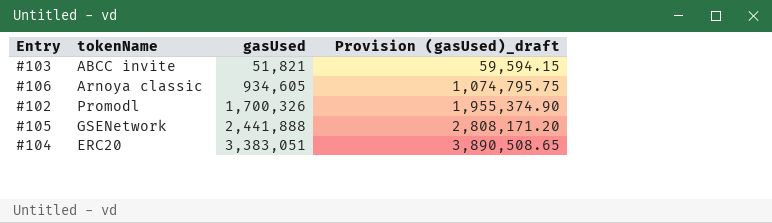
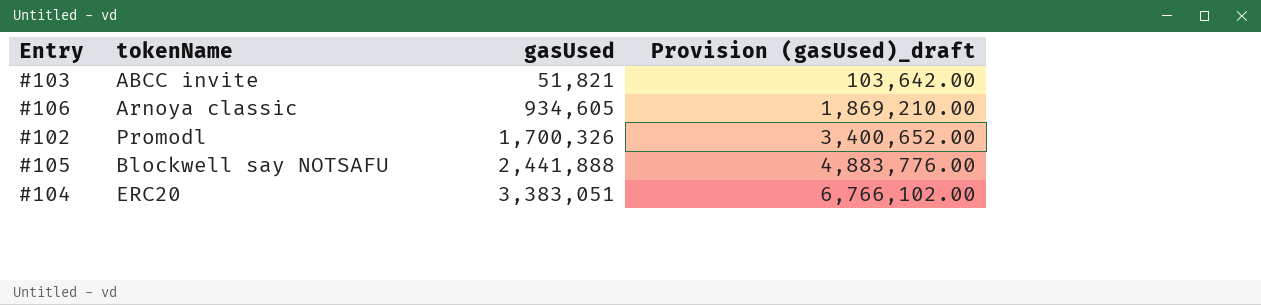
column Provision (gasUsed)_draft | formula: [gasUsed] * 1.15 -> [gasUsed] * 2
#105 | tokenName: GSENetwork -> Blockwell say NOTSAFU

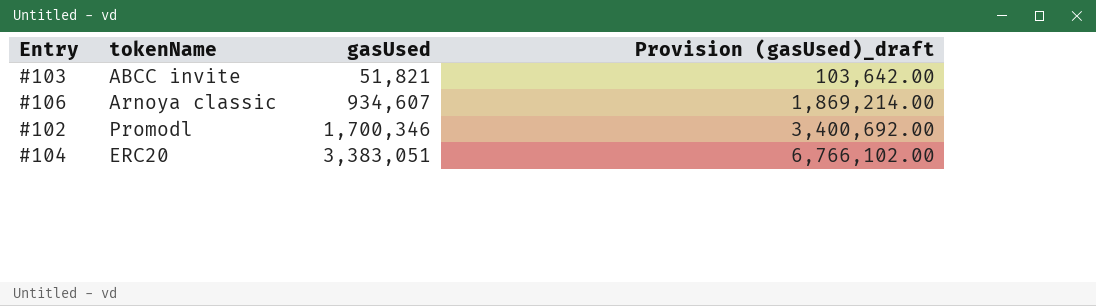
row #105: Blockwell say NOTSAFU | 2,441,888 | 4,883,776.00 -> none
#106 | gasUsed: 934,605 -> 934,607
#106 | Provision (gasUsed)_draft: 1,869,210.00 -> 1,869,214.00
#102 | gasUsed: 1,700,326 -> 1,700,346
#102 | Provision (gasUsed)_draft: 3,400,652.00 -> 3,400,692.00

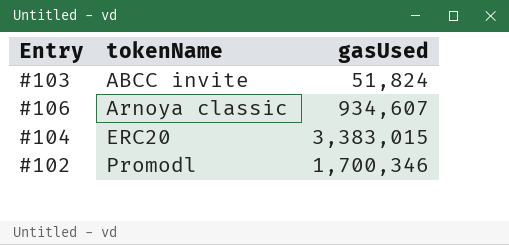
row order: gasUsed ascending -> tokenName ascending
column Provision (gasUsed)_draft | formula: [gasUsed] * 2 -> none
#103 | gasUsed: 51,821 -> 51,824
#104 | gasUsed: 3,383,051 -> 3,383,015

